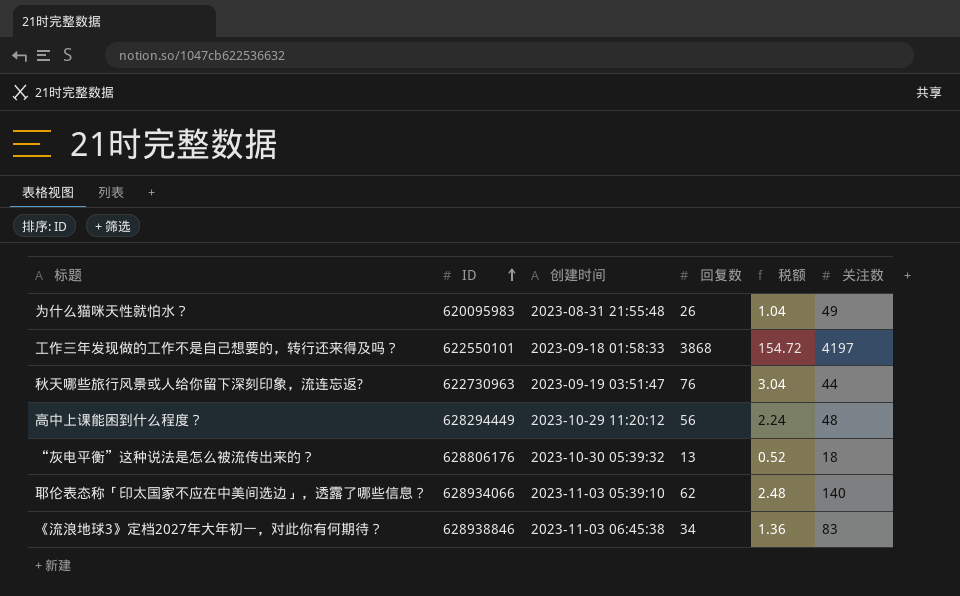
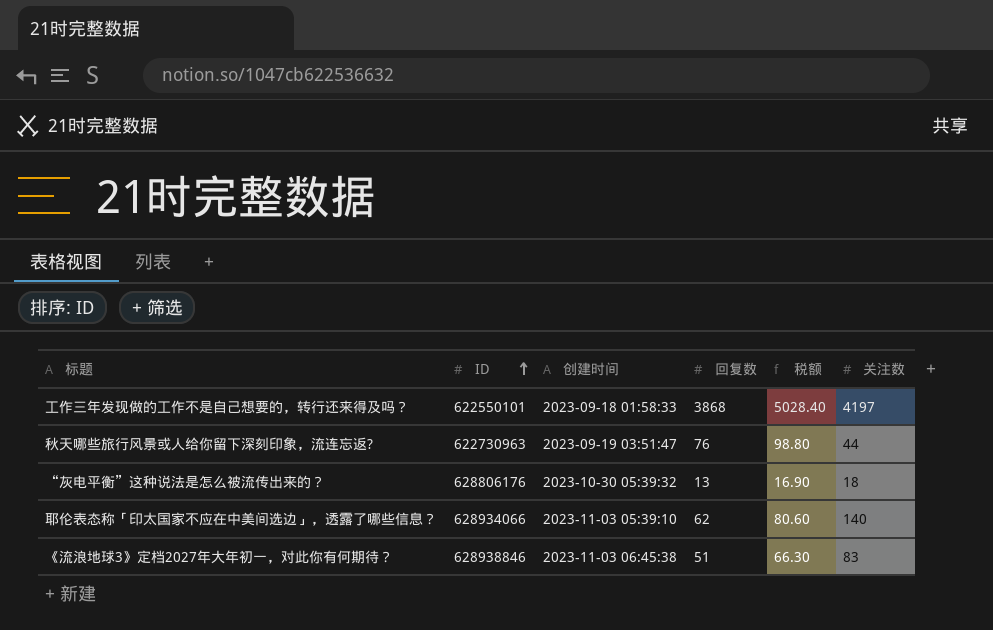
column 税额 | formula: [回复数] * 0.04 -> [回复数] * 1.3
row 为什么猫咪天性就怕水？: 620095983 | 2023-08-31 21:55:48 | 26 | 1.04 | 49 -> none
row 高中上课能困到什么程度？: 628294449 | 2023-10-29 11:20:12 | 56 | 2.24 | 48 -> none
《流浪地球3》定档2027年大年初一，对此你有何期待？ | 回复数: 34 -> 51

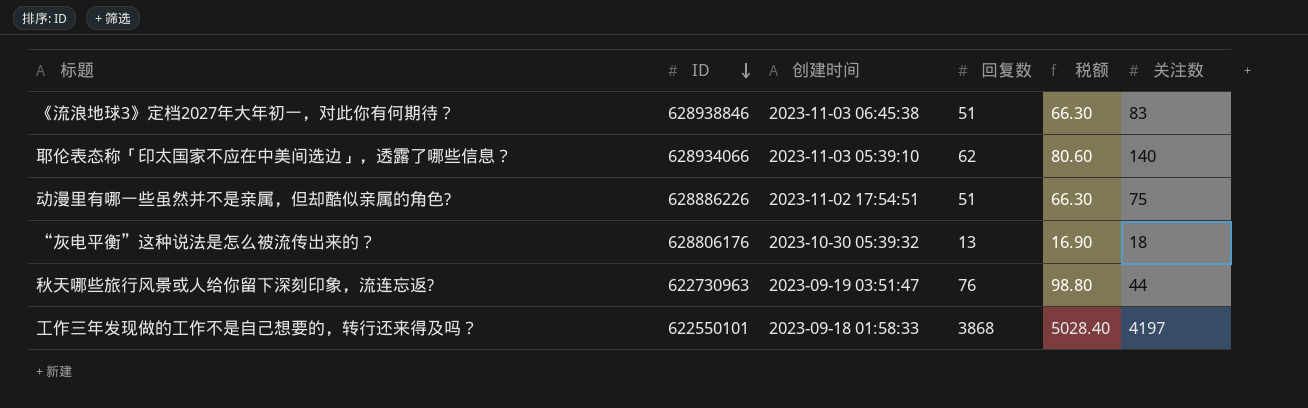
row order: ID ascending -> ID descending
row 动漫里有哪一些虽然并不是亲属，但却酷似亲属的角色?: none -> 628886226 | 2023-11-02 17:54:51 | 51 | 66.30 | 75

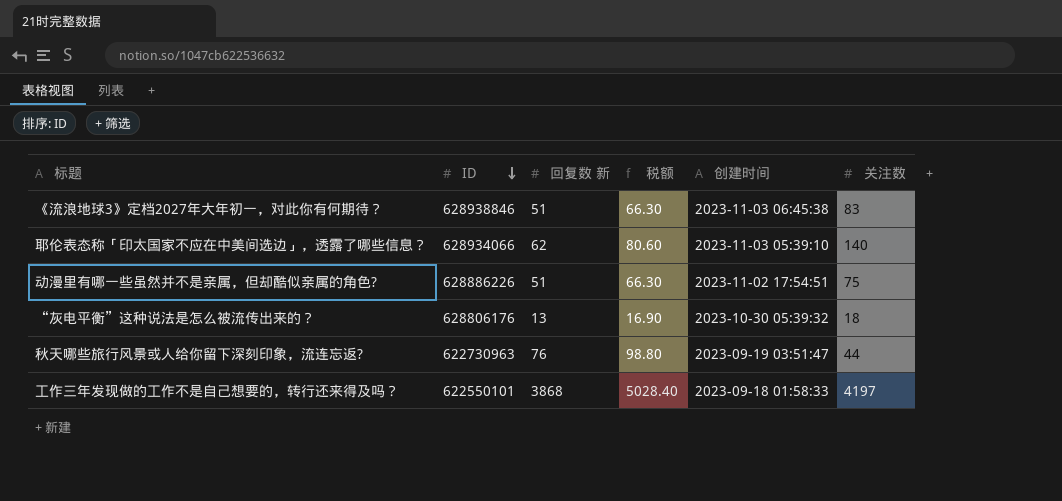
column name: 回复数 -> 回复数 新
column 创建时间 | position: 3 -> 5

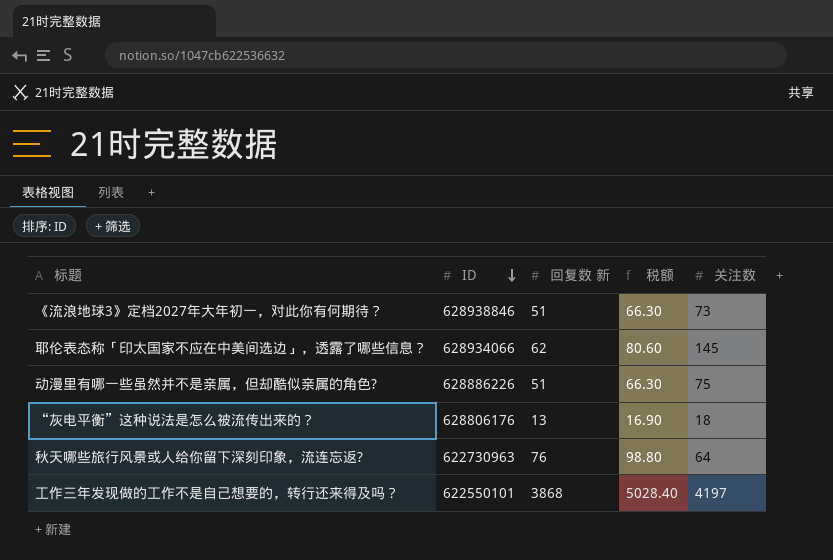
column 创建时间 | position: 5 -> none
《流浪地球3》定档2027年大年初一，对此你有何期待？ | 关注数: 83 -> 73
耶伦表态称「印太国家不应在中美间选边」，透露了哪些信息？ | 关注数: 140 -> 145
秋天哪些旅行风景或人给你留下深刻印象，流连忘返? | 关注数: 44 -> 64

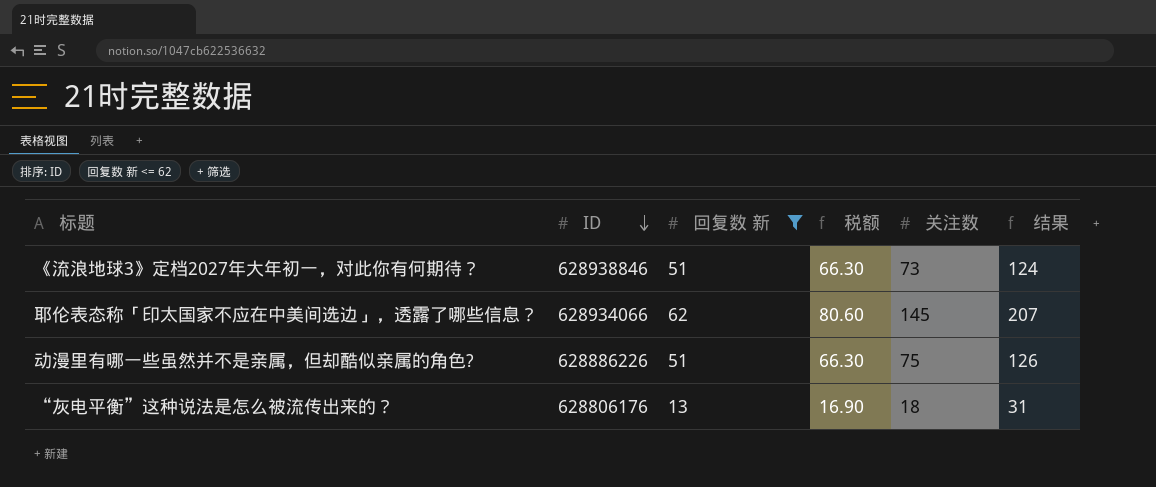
filter: none -> 回复数 新 <= 62
column 结果 | formula: none -> [回复数 新] + [关注数]

